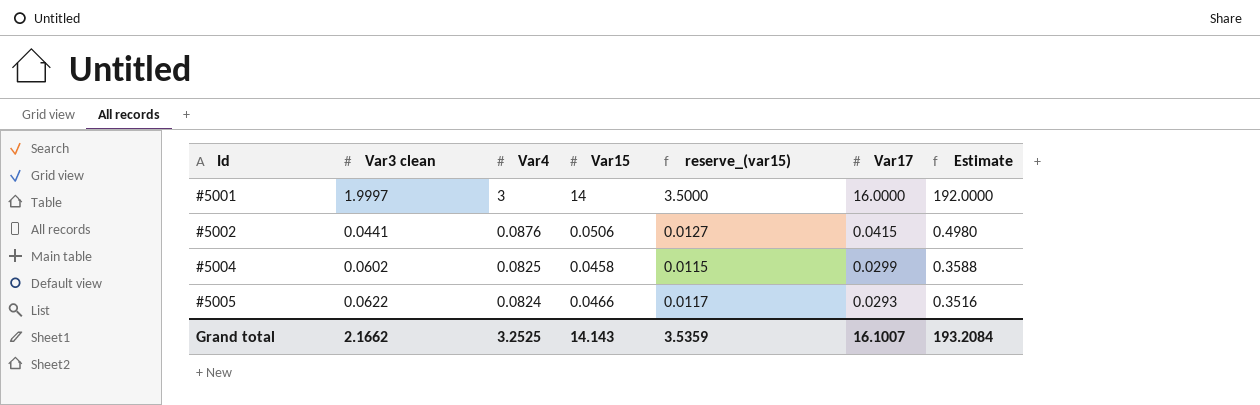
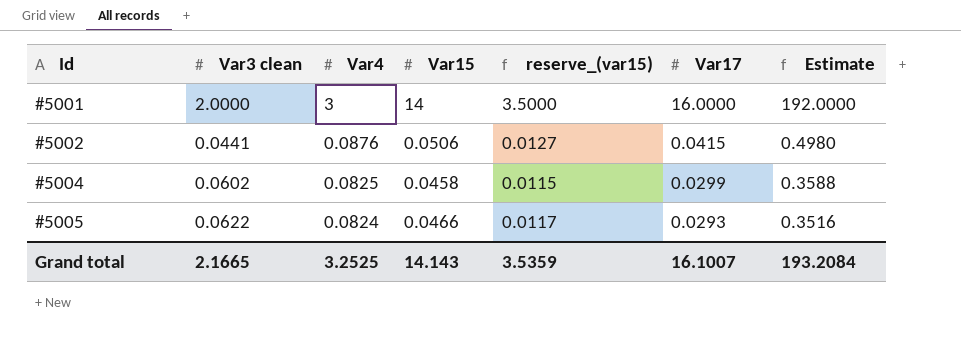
#5001 | Var3 clean: 1.9997 -> 2.0000
Grand total | Var3 clean: 2.1662 -> 2.1665

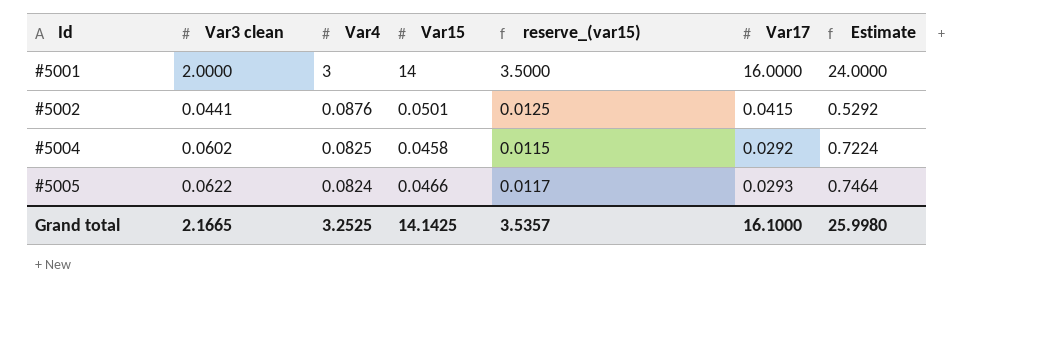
column Estimate | formula: [Var17] * 12 -> [Var3 clean] * 12
#5002 | Var15: 0.0506 -> 0.0501
#5002 | reserve_(var15): 0.0127 -> 0.0125
#5004 | Var17: 0.0299 -> 0.0292
Grand total | Var15: 14.143 -> 14.1425
Grand total | reserve_(var15): 3.5359 -> 3.5357
Grand total | Var17: 16.1007 -> 16.1000
Grand total | Estimate: 193.2084 -> 25.9980

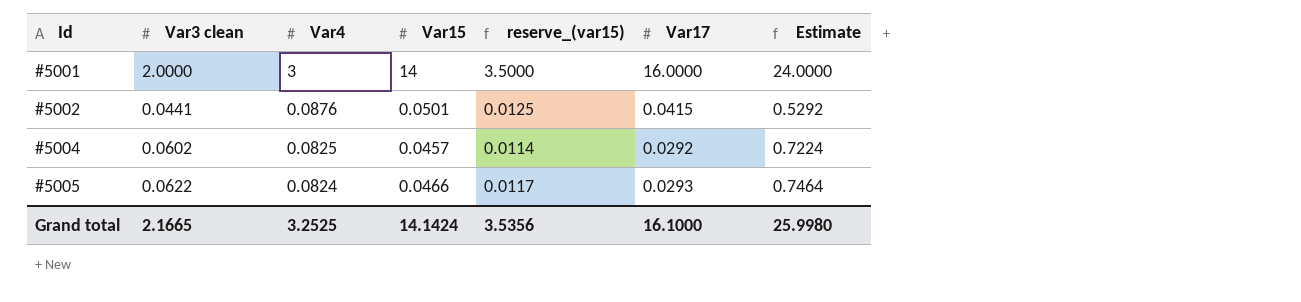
#5004 | Var15: 0.0458 -> 0.0457
#5004 | reserve_(var15): 0.0115 -> 0.0114
Grand total | Var15: 14.1425 -> 14.1424
Grand total | reserve_(var15): 3.5357 -> 3.5356

